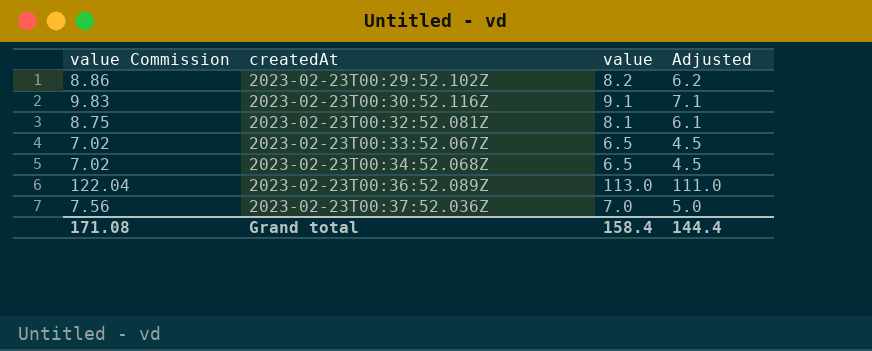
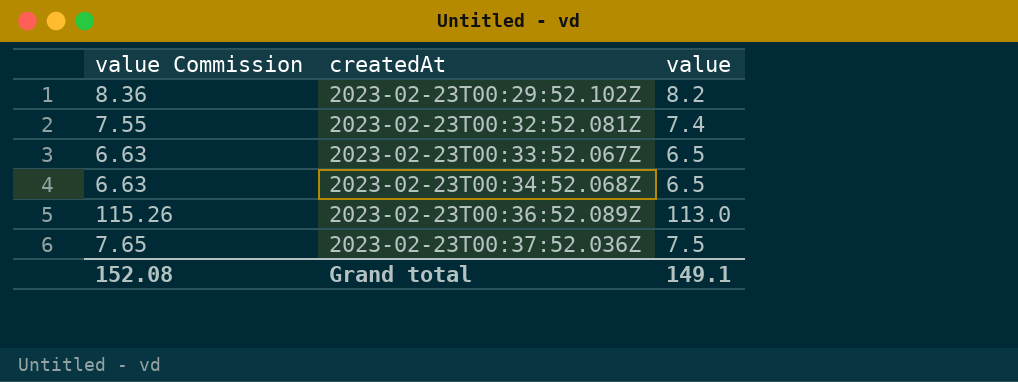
column Adjusted | formula: [value] - 2 -> none
column value Commission | formula: [value] * 1.08 -> [value] * 1.02
row 2023-02-23T00:30:52.116Z: 9.83 | 9.1 | 7.1 -> none
2023-02-23T00:32:52.081Z | value: 8.1 -> 7.4
2023-02-23T00:37:52.036Z | value: 7.0 -> 7.5
Grand total | value Commission: 171.08 -> 152.08
Grand total | value: 158.4 -> 149.1

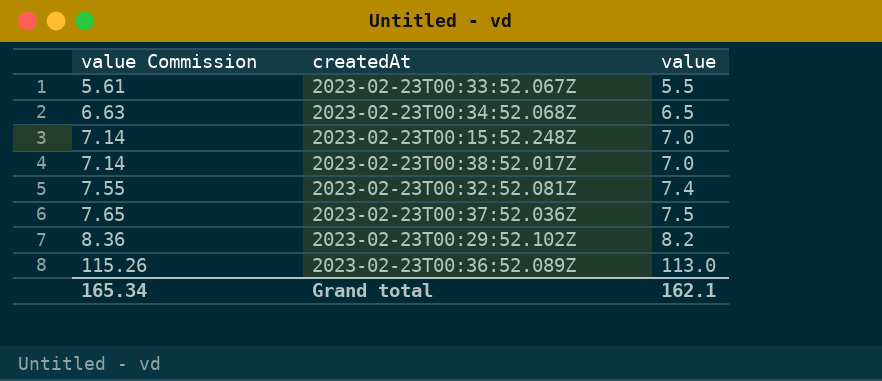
row order: createdAt ascending -> value Commission ascending
2023-02-23T00:33:52.067Z | value Commission: 6.63 -> 5.61
2023-02-23T00:33:52.067Z | value: 6.5 -> 5.5
row 2023-02-23T00:15:52.248Z: none -> 7.14 | 7.0
row 2023-02-23T00:38:52.017Z: none -> 7.14 | 7.0
Grand total | value Commission: 152.08 -> 165.34
Grand total | value: 149.1 -> 162.1

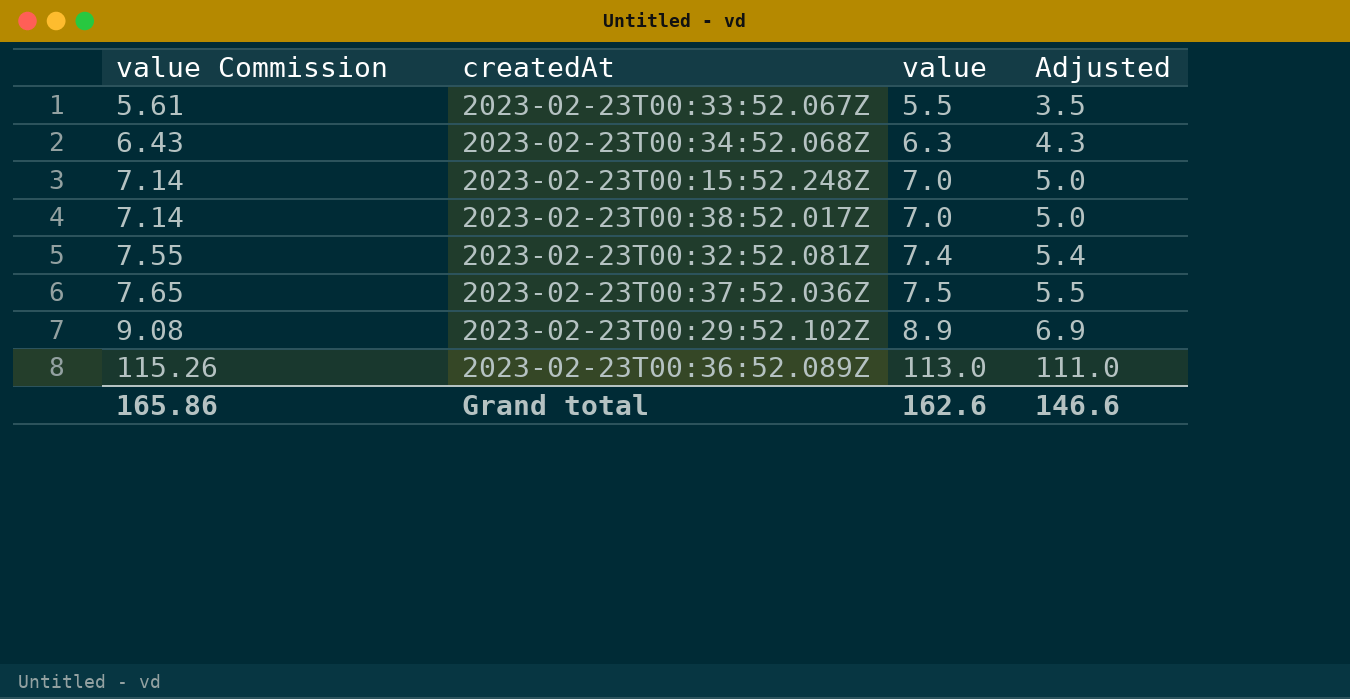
column Adjusted | formula: none -> [value] - 2
2023-02-23T00:34:52.068Z | value Commission: 6.63 -> 6.43
2023-02-23T00:34:52.068Z | value: 6.5 -> 6.3
2023-02-23T00:29:52.102Z | value Commission: 8.36 -> 9.08
2023-02-23T00:29:52.102Z | value: 8.2 -> 8.9
Grand total | value Commission: 165.34 -> 165.86
Grand total | value: 162.1 -> 162.6

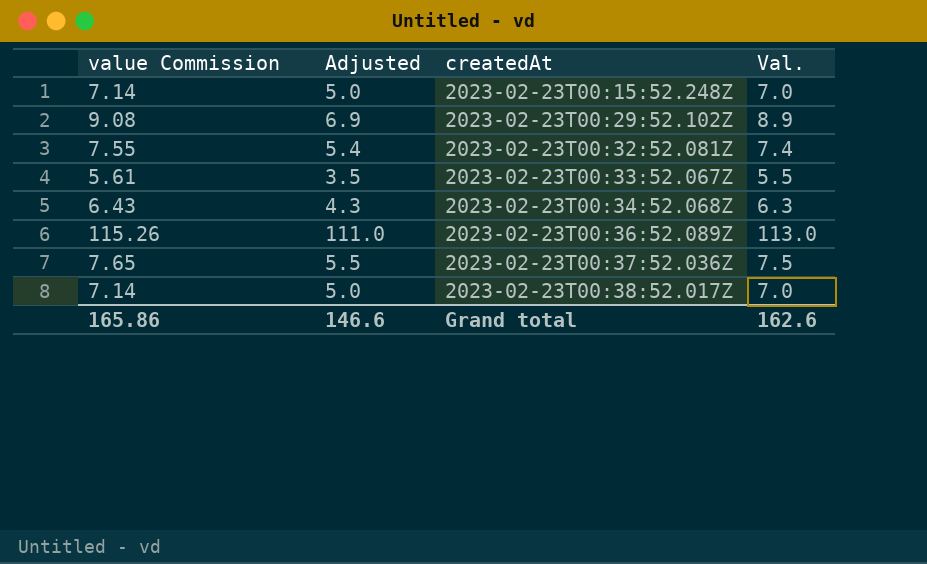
row order: value Commission ascending -> createdAt ascending
column Adjusted | position: 4 -> 2
column name: value -> Val.

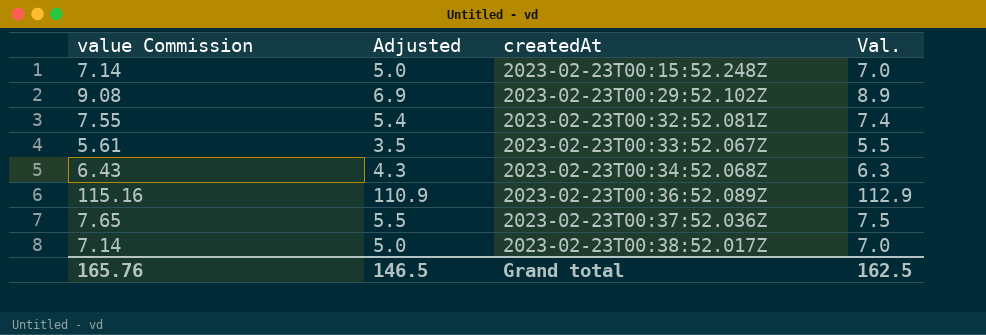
2023-02-23T00:36:52.089Z | value Commission: 115.26 -> 115.16
2023-02-23T00:36:52.089Z | Adjusted: 111.0 -> 110.9
2023-02-23T00:36:52.089Z | Val.: 113.0 -> 112.9
Grand total | value Commission: 165.86 -> 165.76
Grand total | Adjusted: 146.6 -> 146.5
Grand total | Val.: 162.6 -> 162.5

